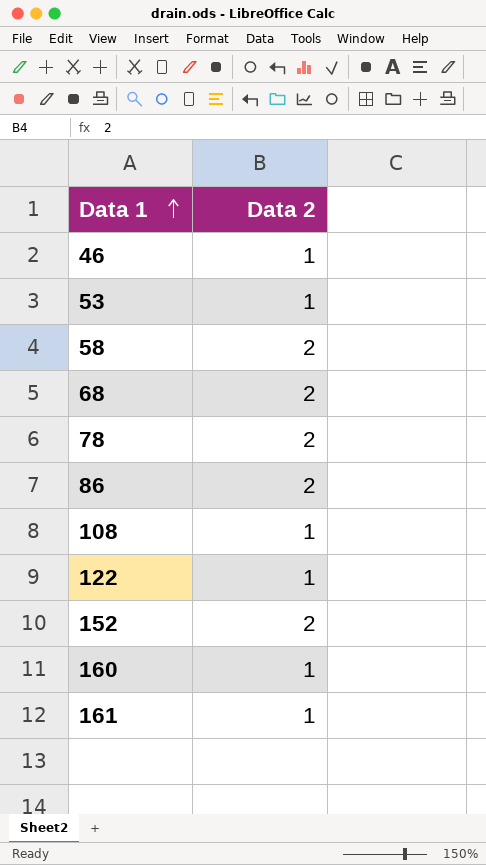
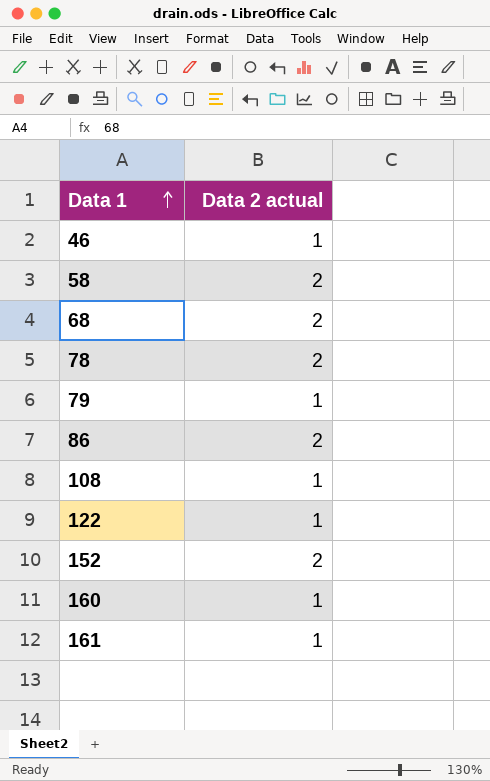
column name: Data 2 -> Data 2 actual
row 53: 1 -> none
row 79: none -> 1

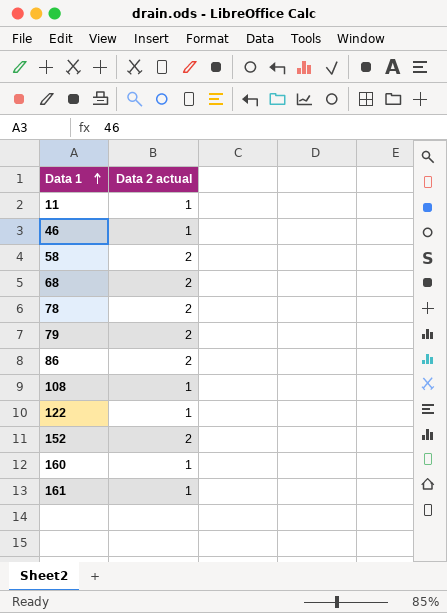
row 11: none -> 1
79 | Data 2 actual: 1 -> 2

